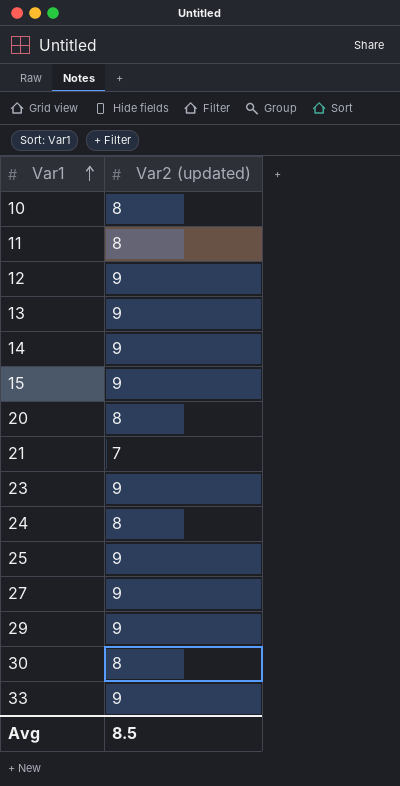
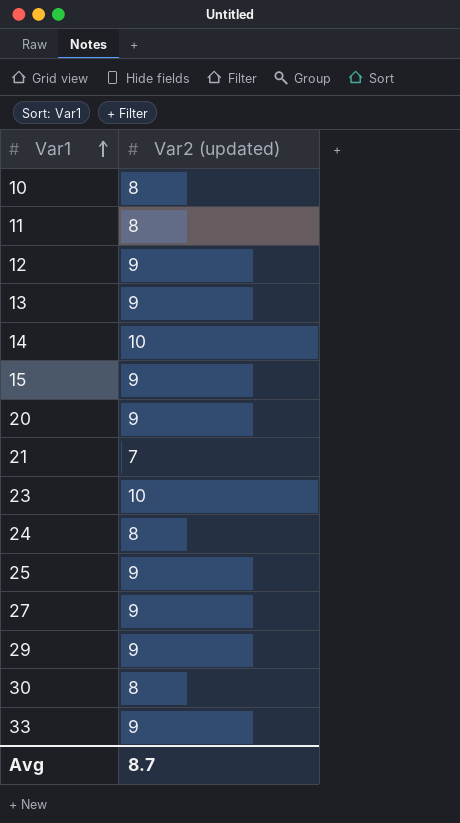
14 | Var2 (updated): 9 -> 10
20 | Var2 (updated): 8 -> 9
23 | Var2 (updated): 9 -> 10
Avg | Var2 (updated): 8.5 -> 8.7

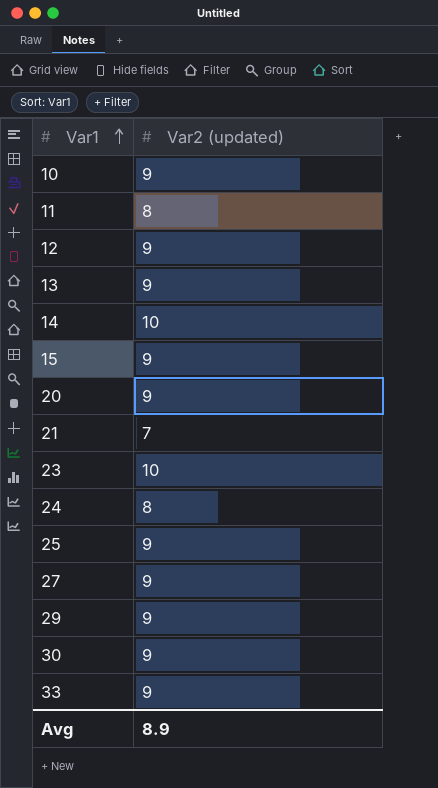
10 | Var2 (updated): 8 -> 9
30 | Var2 (updated): 8 -> 9
Avg | Var2 (updated): 8.7 -> 8.9

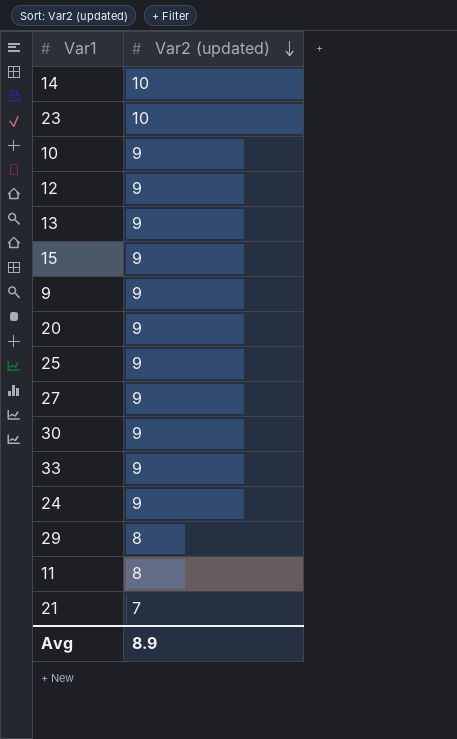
row order: Var1 ascending -> Var2 (updated) descending
row 9: none -> 9
24 | Var2 (updated): 8 -> 9
29 | Var2 (updated): 9 -> 8

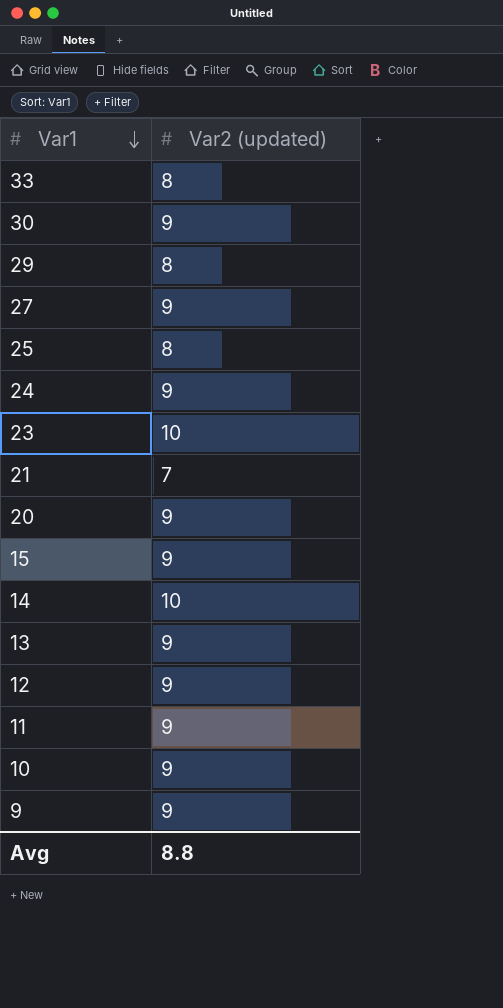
row order: Var2 (updated) descending -> Var1 descending
33 | Var2 (updated): 9 -> 8
25 | Var2 (updated): 9 -> 8
11 | Var2 (updated): 8 -> 9
Avg | Var2 (updated): 8.9 -> 8.8

